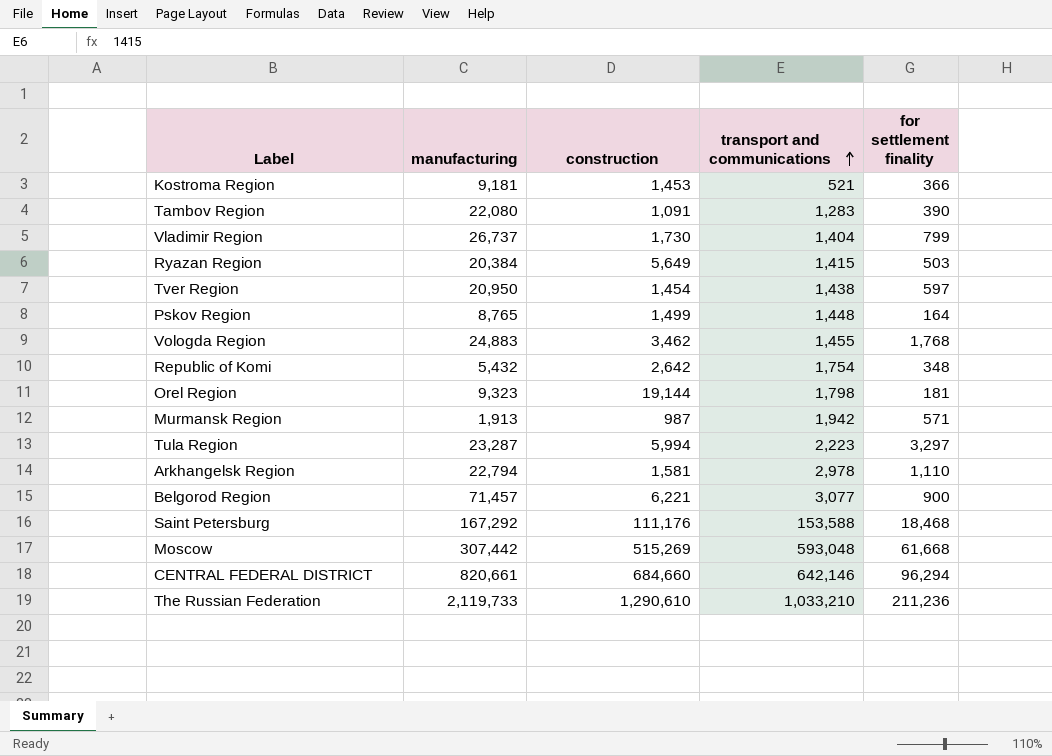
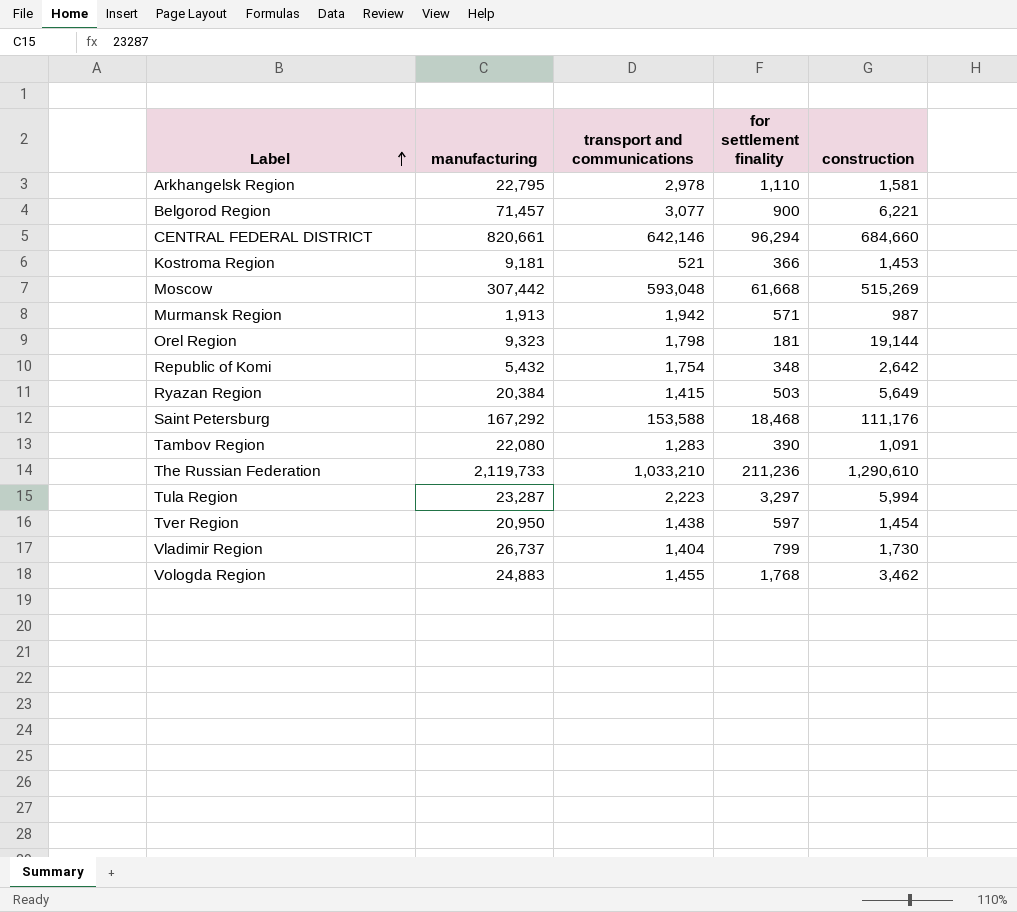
row order: transport and communications ascending -> Label ascending
column construction | position: 3 -> 5
row Pskov Region: 8,765 | 1,499 | 1,448 | 164 -> none
Arkhangelsk Region | manufacturing: 22,794 -> 22,795

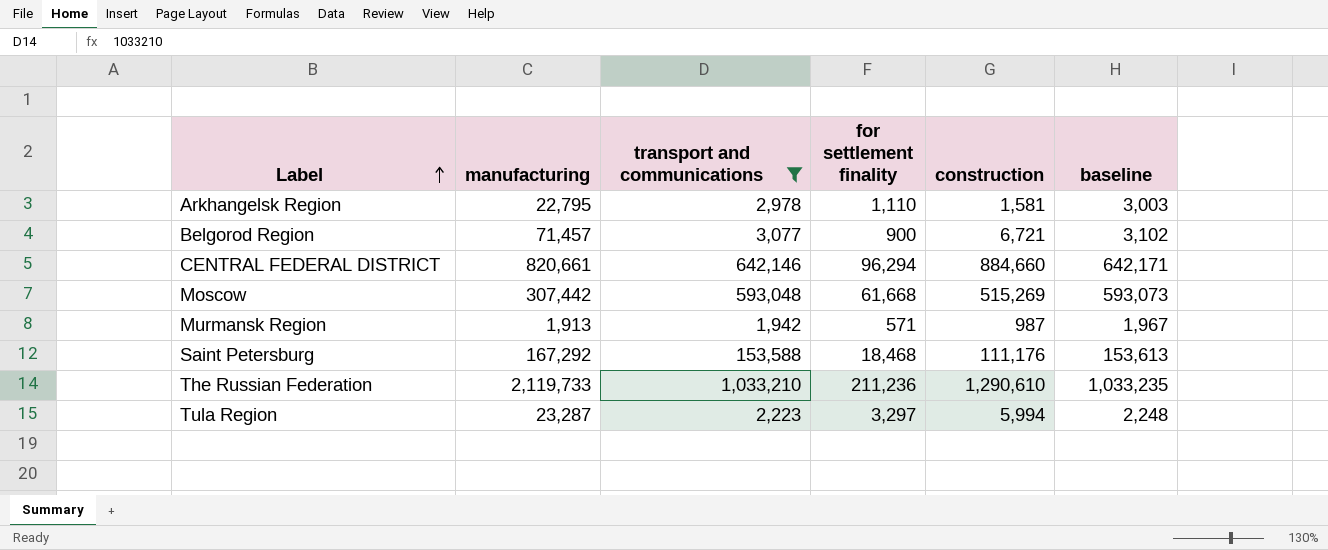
filter: none -> transport and communications >= 1,942
column baseline | formula: none -> [transport and communications] + 25
Belgorod Region | construction: 6,221 -> 6,721
CENTRAL FEDERAL DISTRICT | construction: 684,660 -> 884,660

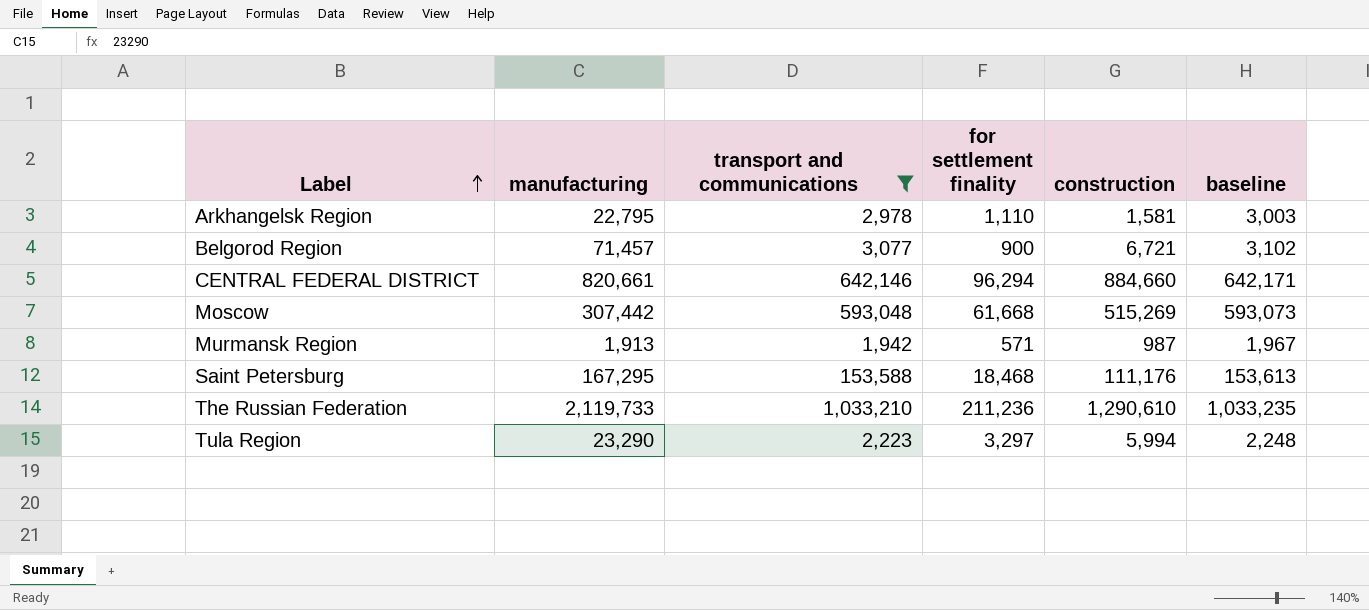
Saint Petersburg | manufacturing: 167,292 -> 167,295
Tula Region | manufacturing: 23,287 -> 23,290

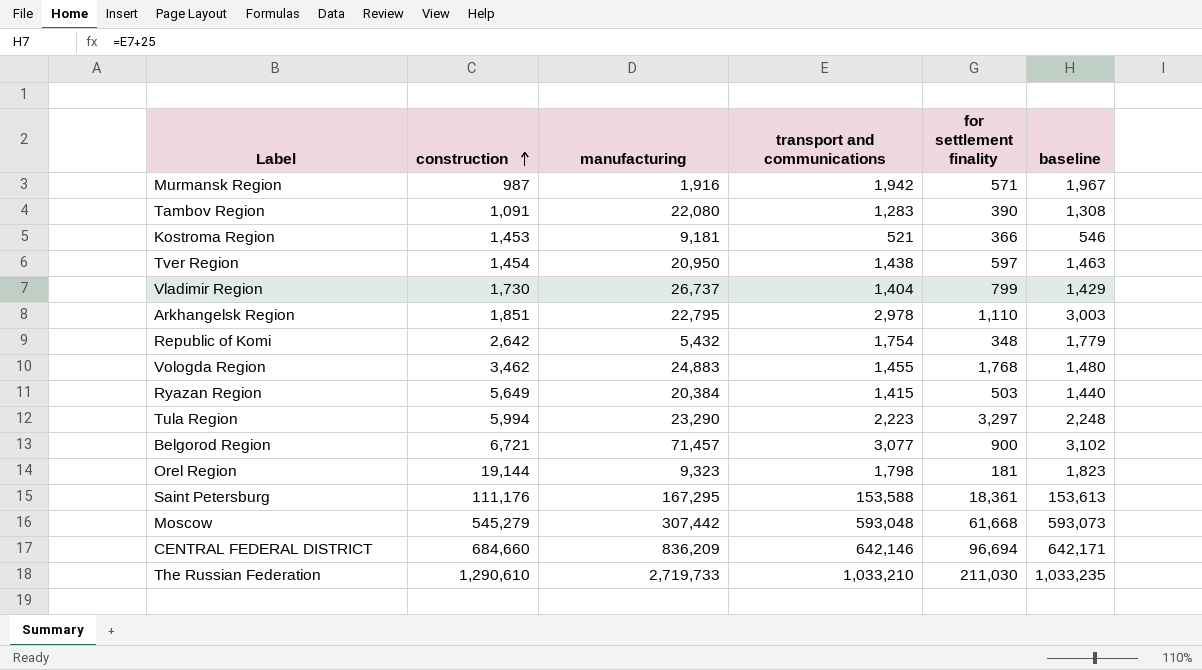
filter: transport and communications >= 1,942 -> none
row order: Label ascending -> construction ascending
column construction | position: 5 -> 2
Murmansk Region | manufacturing: 1,913 -> 1,916
Arkhangelsk Region | construction: 1,581 -> 1,851
Saint Petersburg | for settlement finality: 18,468 -> 18,361
Moscow | construction: 515,269 -> 545,279
CENTRAL FEDERAL DISTRICT | construction: 884,660 -> 684,660
CENTRAL FEDERAL DISTRICT | manufacturing: 820,661 -> 836,209
CENTRAL FEDERAL DISTRICT | for settlement finality: 96,294 -> 96,694
The Russian Federation | manufacturing: 2,119,733 -> 2,719,733
The Russian Federation | for settlement finality: 211,236 -> 211,030

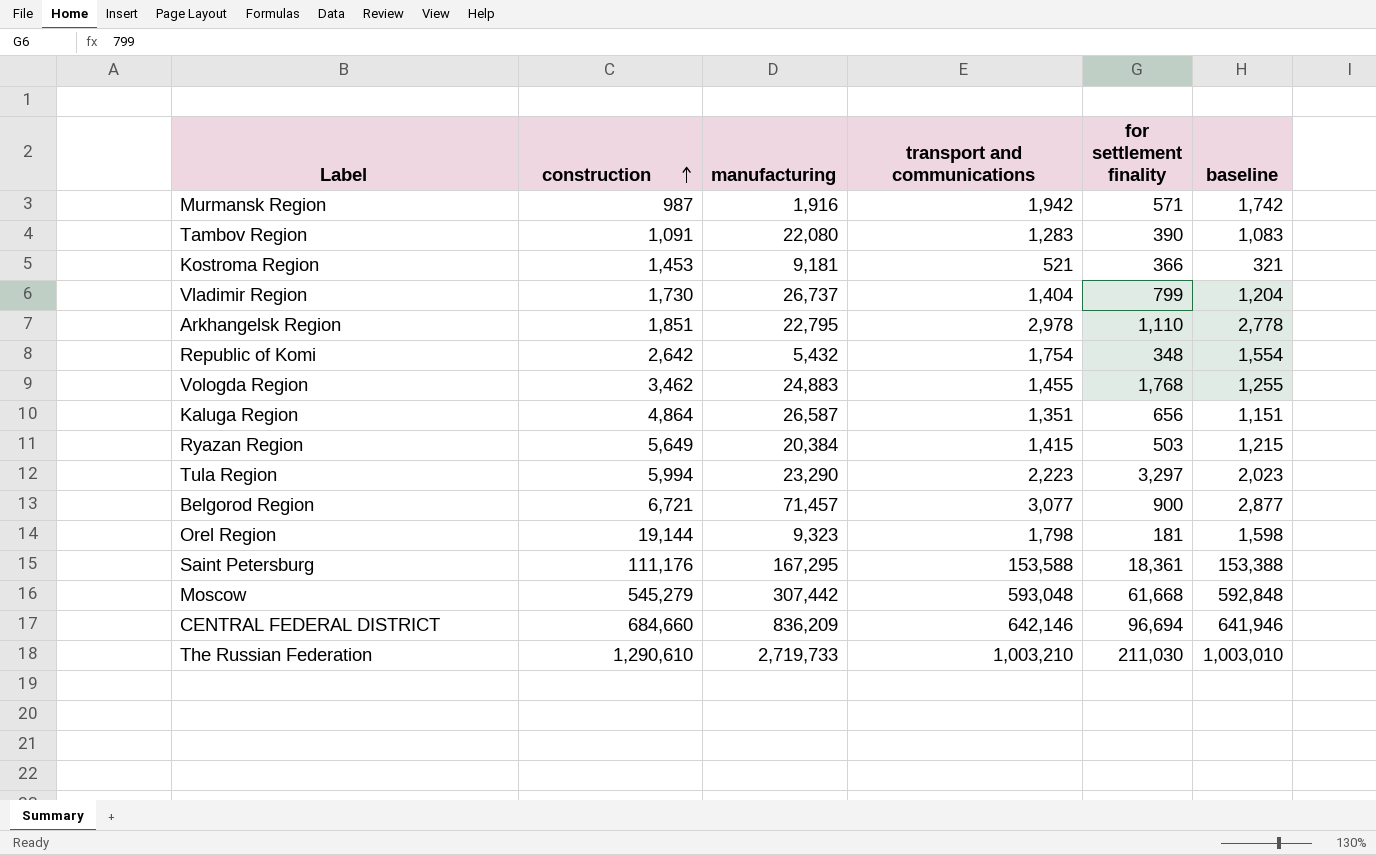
column baseline | formula: [transport and communications] + 25 -> [transport and communications] - 200
row Tver Region: 1,454 | 20,950 | 1,438 | 597 | 1,463 -> none
row Kaluga Region: none -> 4,864 | 26,587 | 1,351 | 656 | 1,151
The Russian Federation | transport and communications: 1,033,210 -> 1,003,210

